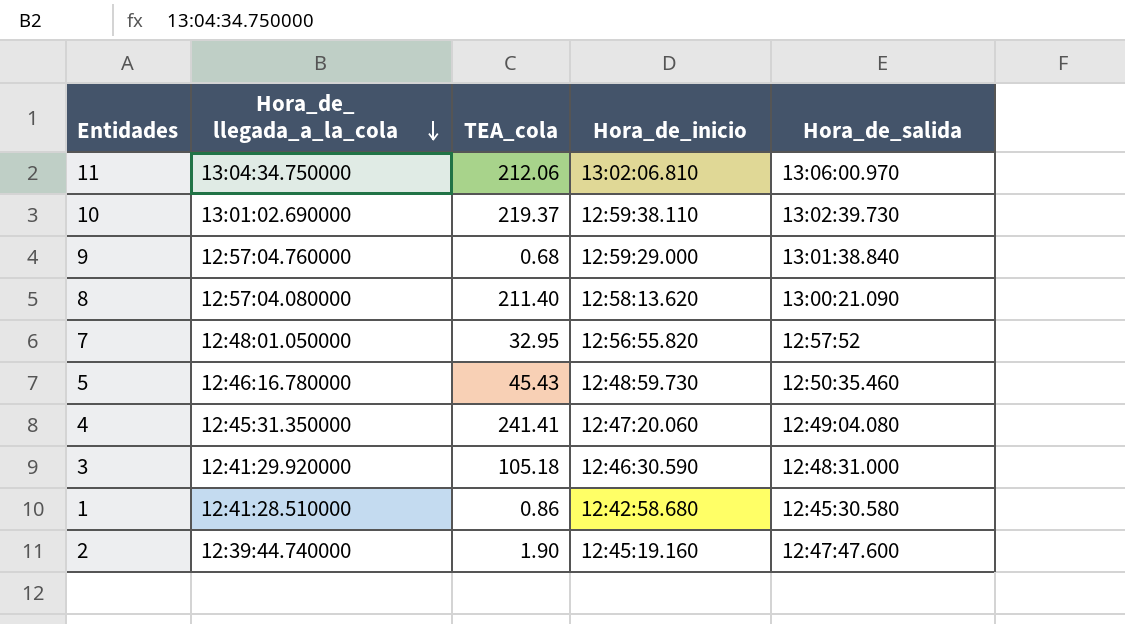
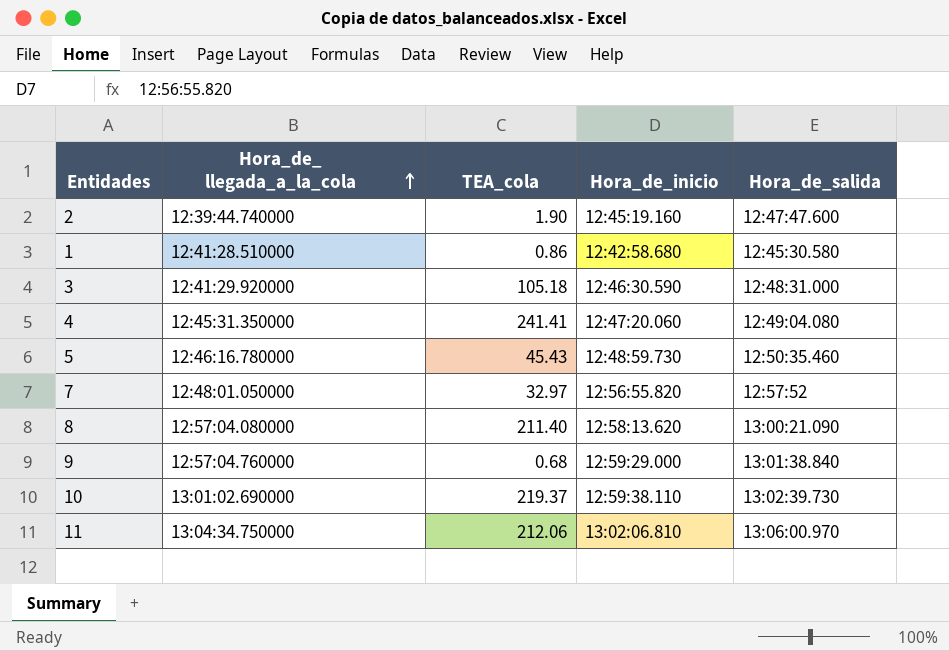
row order: Hora_de_ llegada_a_la_cola descending -> Hora_de_ llegada_a_la_cola ascending
7 | TEA_cola: 32.95 -> 32.97

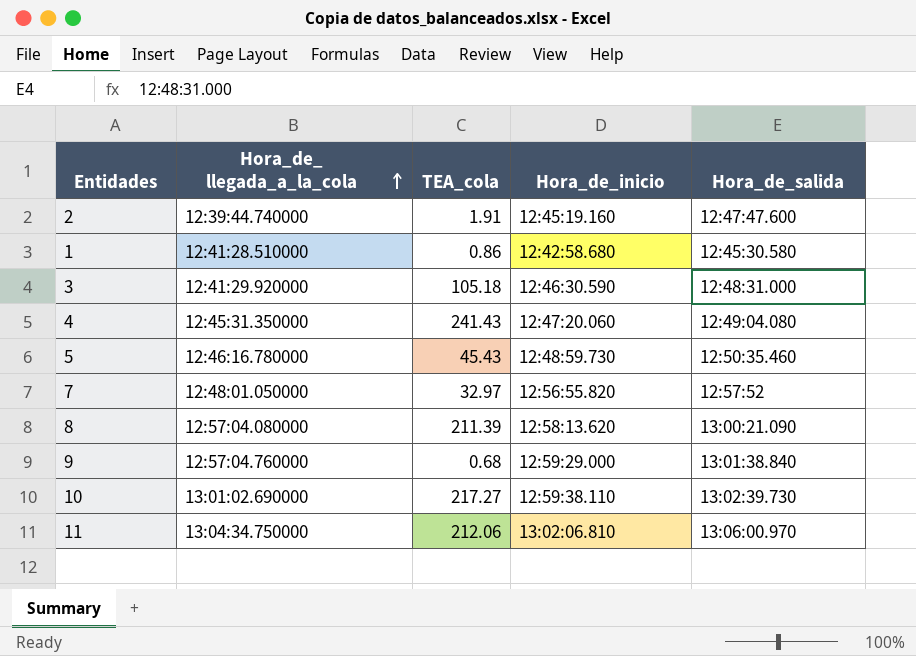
2 | TEA_cola: 1.90 -> 1.91
4 | TEA_cola: 241.41 -> 241.43
8 | TEA_cola: 211.40 -> 211.39
10 | TEA_cola: 219.37 -> 217.27

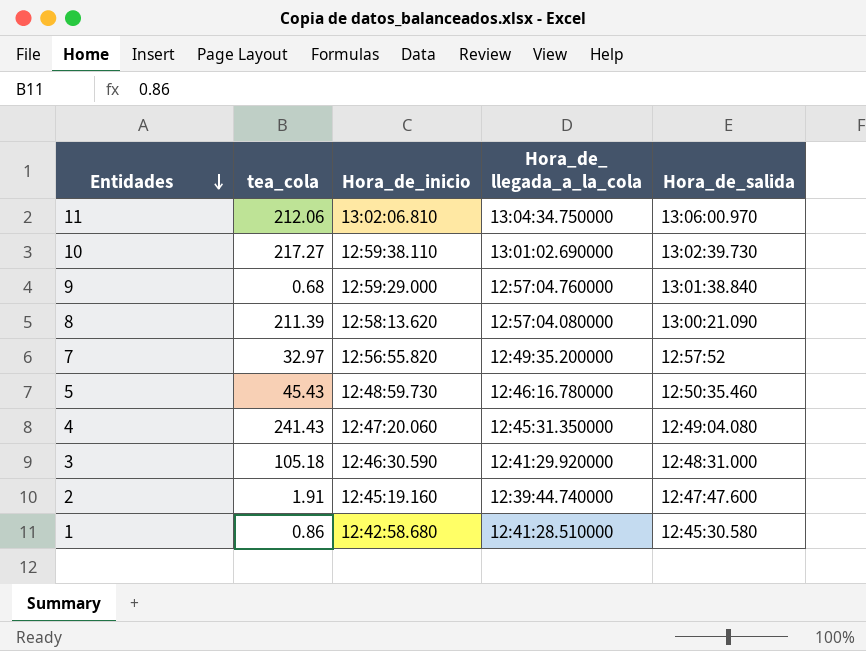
row order: Hora_de_ llegada_a_la_cola ascending -> Entidades descending
column name: TEA_cola -> tea_cola
column Hora_de_ llegada_a_la_cola | position: 2 -> 4
7 | Hora_de_ llegada_a_la_cola: 12:48:01.050000 -> 12:49:35.200000

